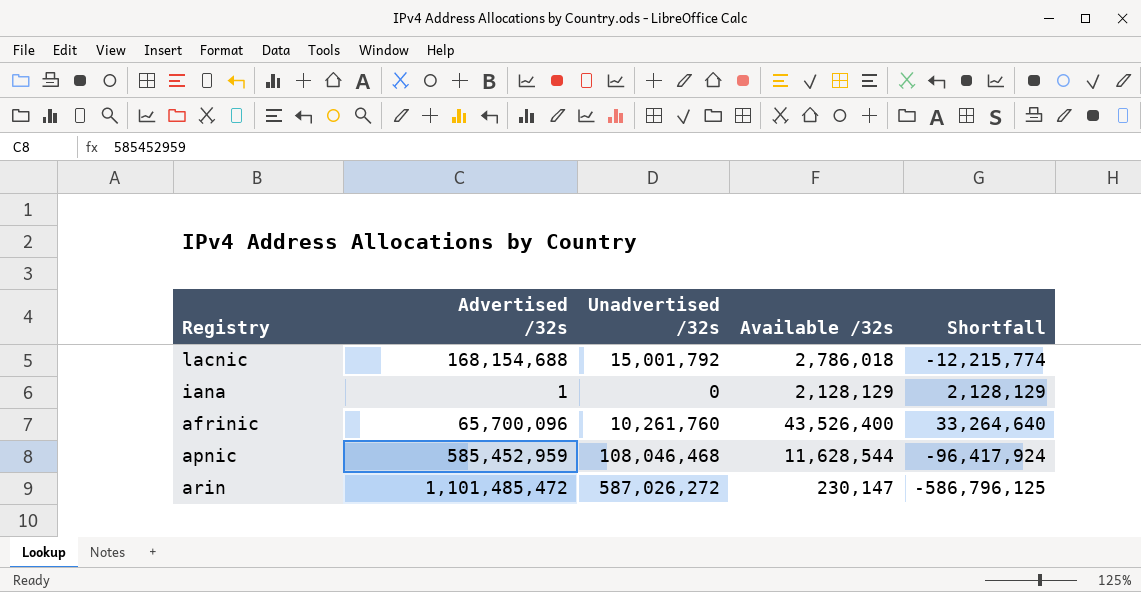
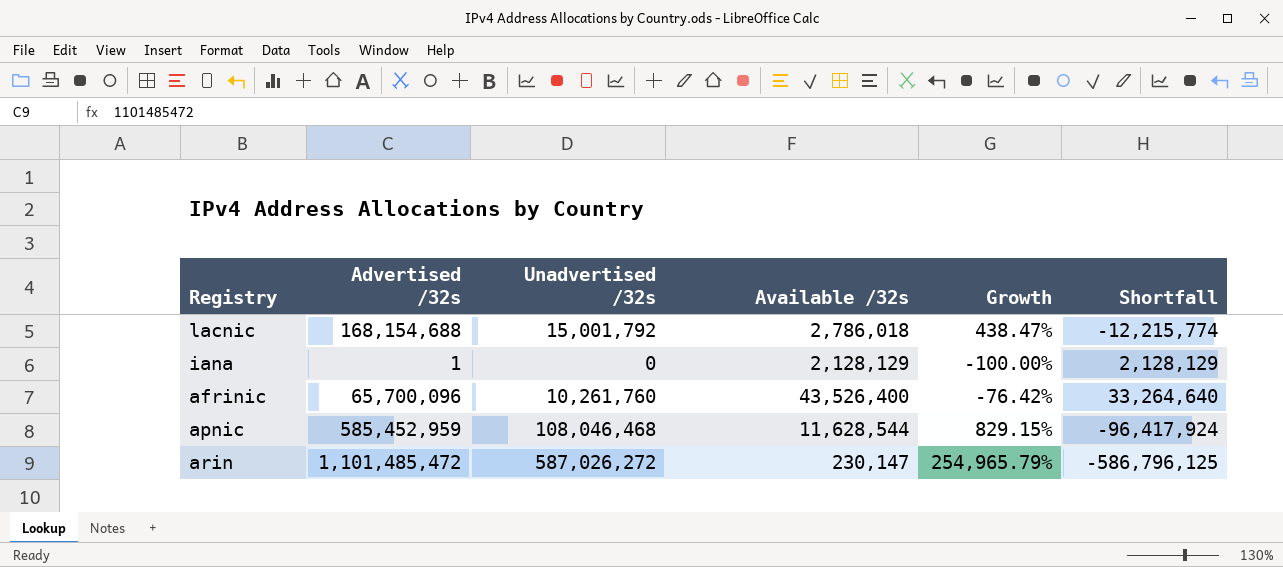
column Growth | formula: none -> ([Unadvertised /32s] - [Available /32s]) / [Available /32s]

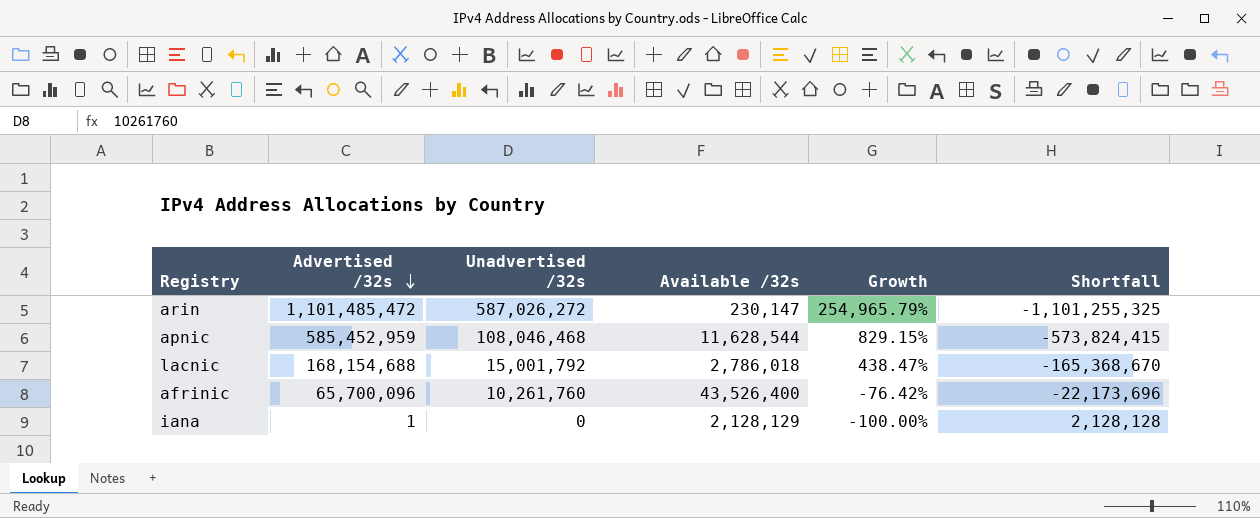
row order: none -> Advertised /32s descending
column Shortfall | formula: [Available /32s] - [Unadvertised /32s] -> [Available /32s] - [Advertised /32s]

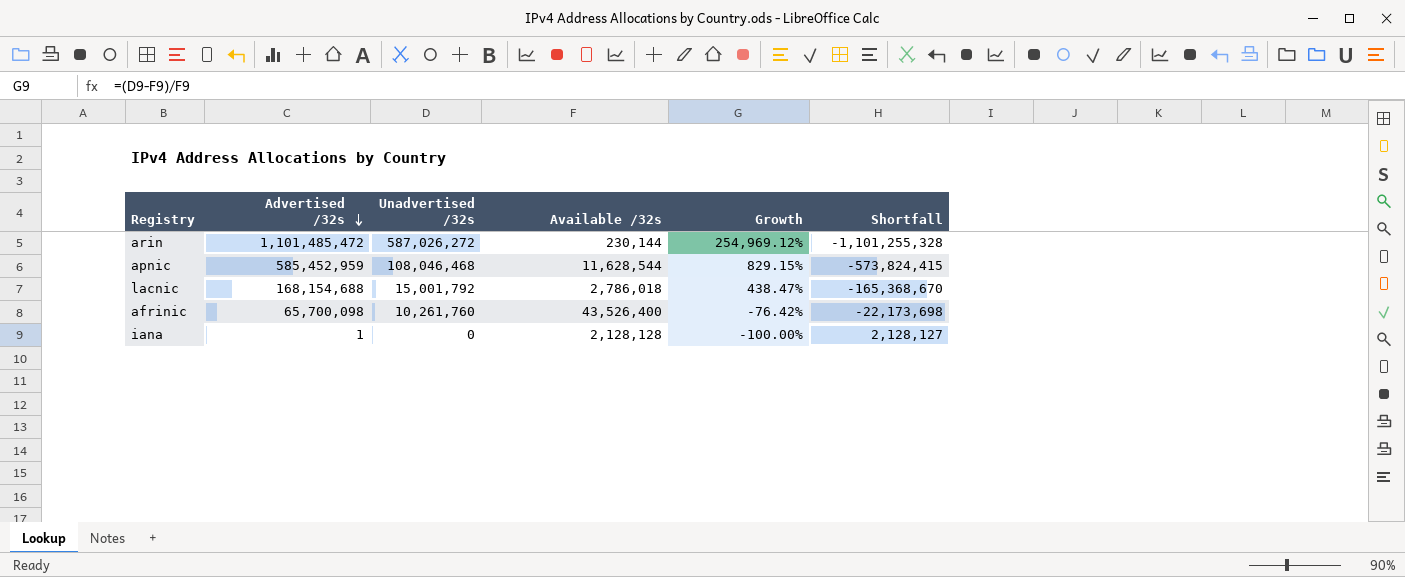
arin | Available /32s: 230,147 -> 230,144
arin | Growth: 254,965.79% -> 254,969.12%
arin | Shortfall: -1,101,255,325 -> -1,101,255,328
afrinic | Advertised /32s: 65,700,096 -> 65,700,098
afrinic | Shortfall: -22,173,696 -> -22,173,698
iana | Available /32s: 2,128,129 -> 2,128,128
iana | Shortfall: 2,128,128 -> 2,128,127

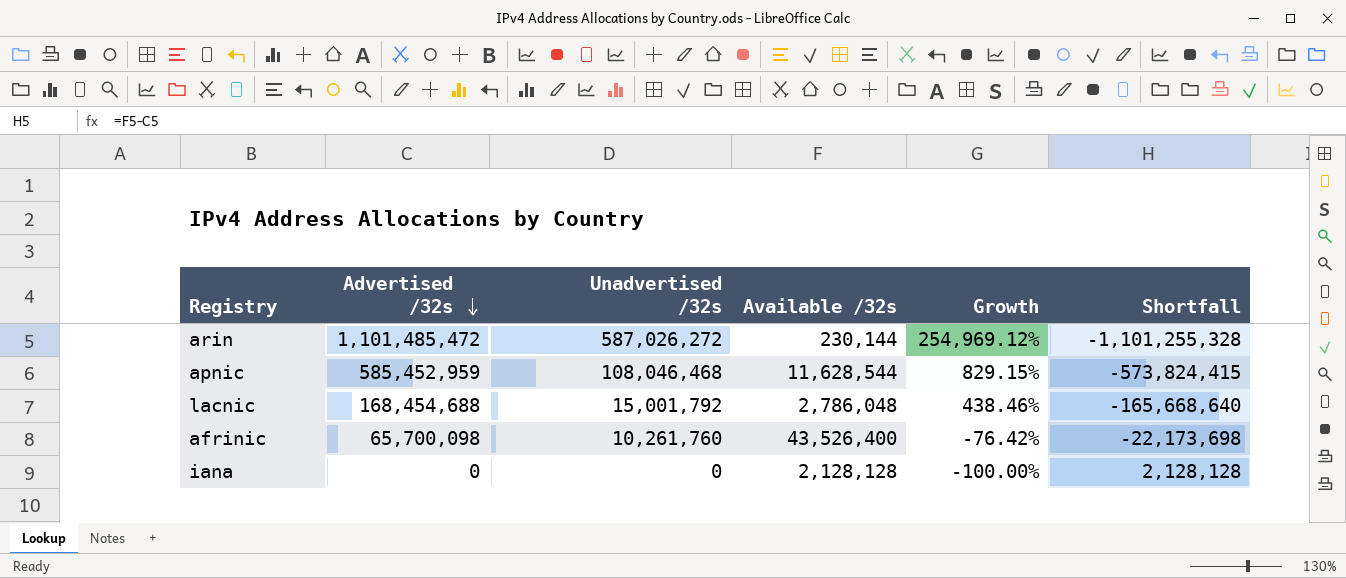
lacnic | Advertised /32s: 168,154,688 -> 168,454,688
lacnic | Available /32s: 2,786,018 -> 2,786,048
lacnic | Growth: 438.47% -> 438.46%
lacnic | Shortfall: -165,368,670 -> -165,668,640
iana | Advertised /32s: 1 -> 0
iana | Shortfall: 2,128,127 -> 2,128,128

